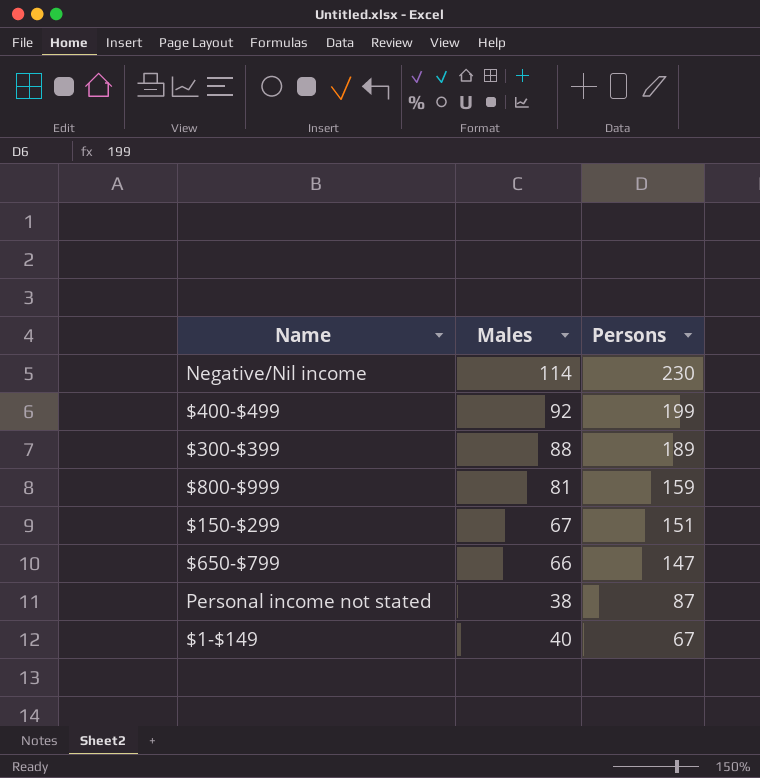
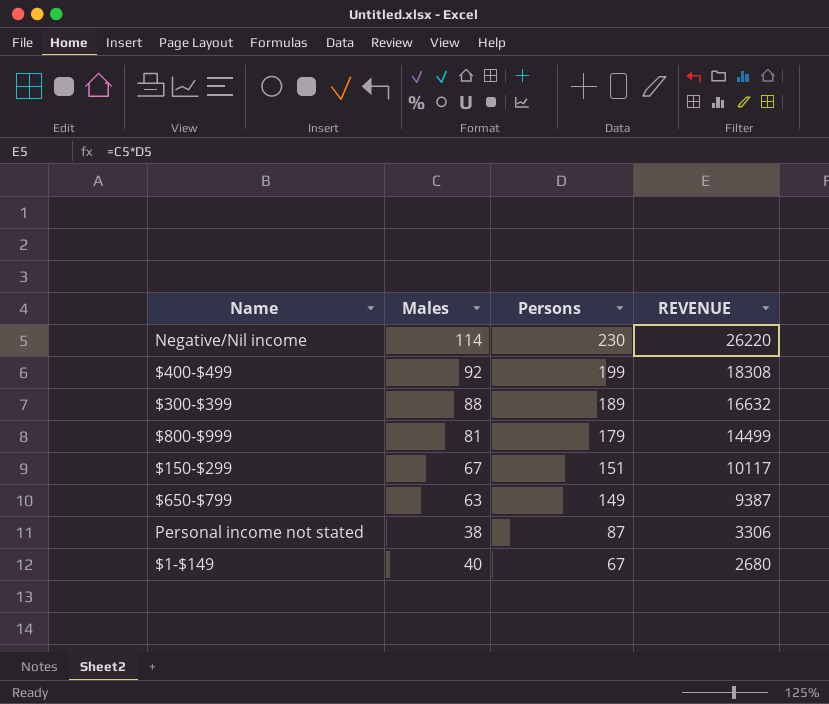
column REVENUE | formula: none -> [Males] * [Persons]
$800-$999 | Persons: 159 -> 179
$650-$799 | Males: 66 -> 63
$650-$799 | Persons: 147 -> 149

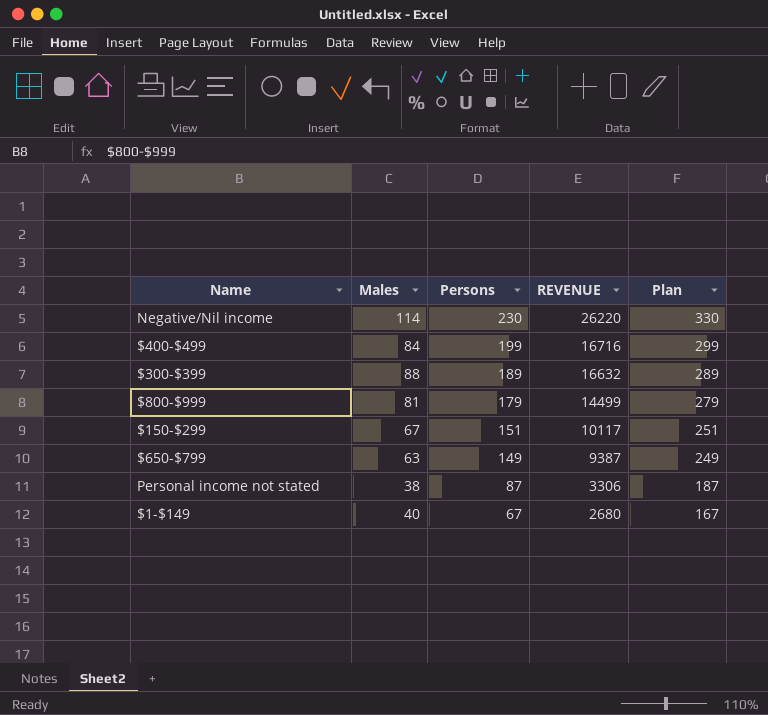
column Plan | formula: none -> [Persons] + 100
$400-$499 | Males: 92 -> 84
$400-$499 | REVENUE: 18308 -> 16716

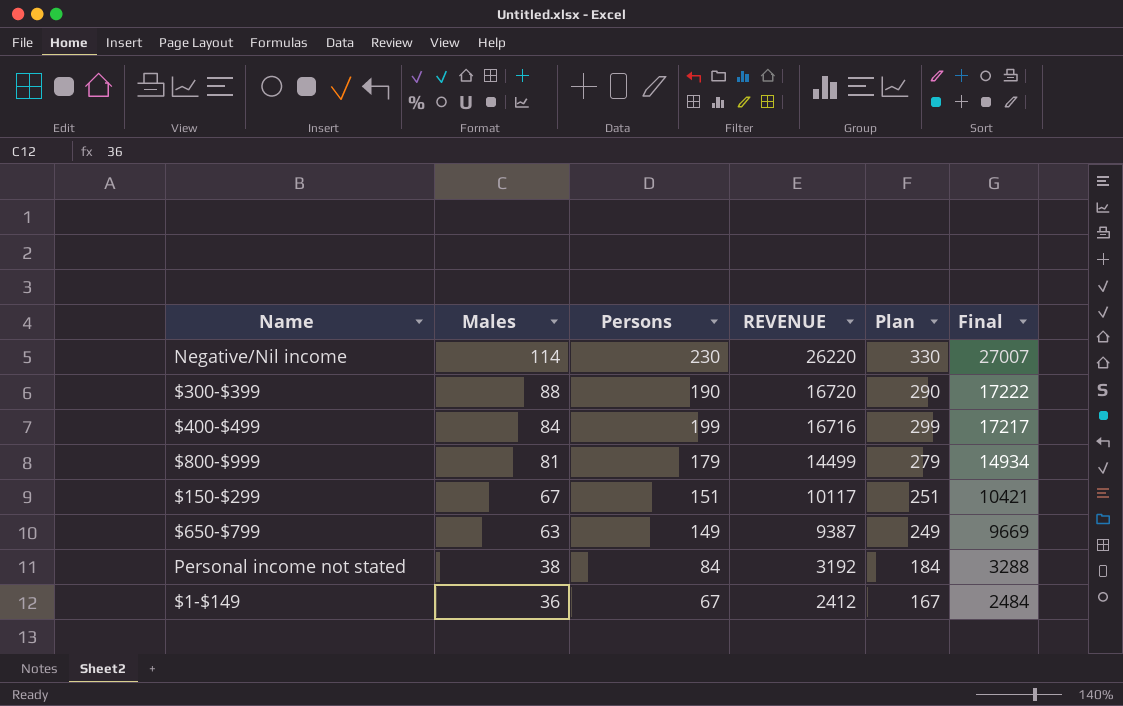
row order: Persons descending -> Males descending
column Final | formula: none -> [REVENUE] * 1.03
$300-$399 | Persons: 189 -> 190
$300-$399 | REVENUE: 16632 -> 16720
$300-$399 | Plan: 289 -> 290
Personal income not stated | Persons: 87 -> 84
Personal income not stated | REVENUE: 3306 -> 3192
Personal income not stated | Plan: 187 -> 184
$1-$149 | Males: 40 -> 36
$1-$149 | REVENUE: 2680 -> 2412

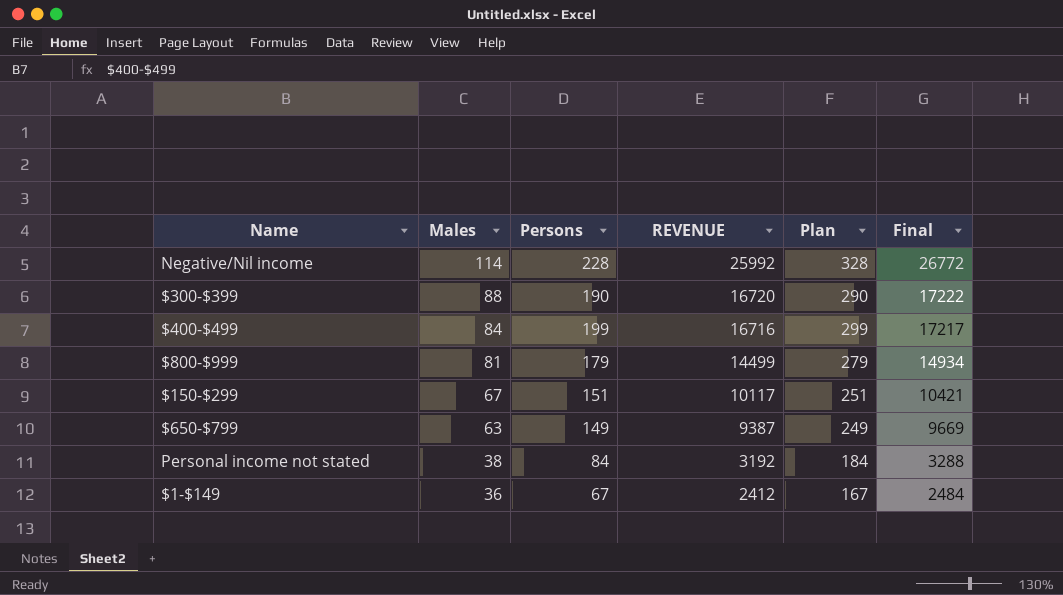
Negative/Nil income | Persons: 230 -> 228
Negative/Nil income | REVENUE: 26220 -> 25992
Negative/Nil income | Plan: 330 -> 328
Negative/Nil income | Final: 27007 -> 26772

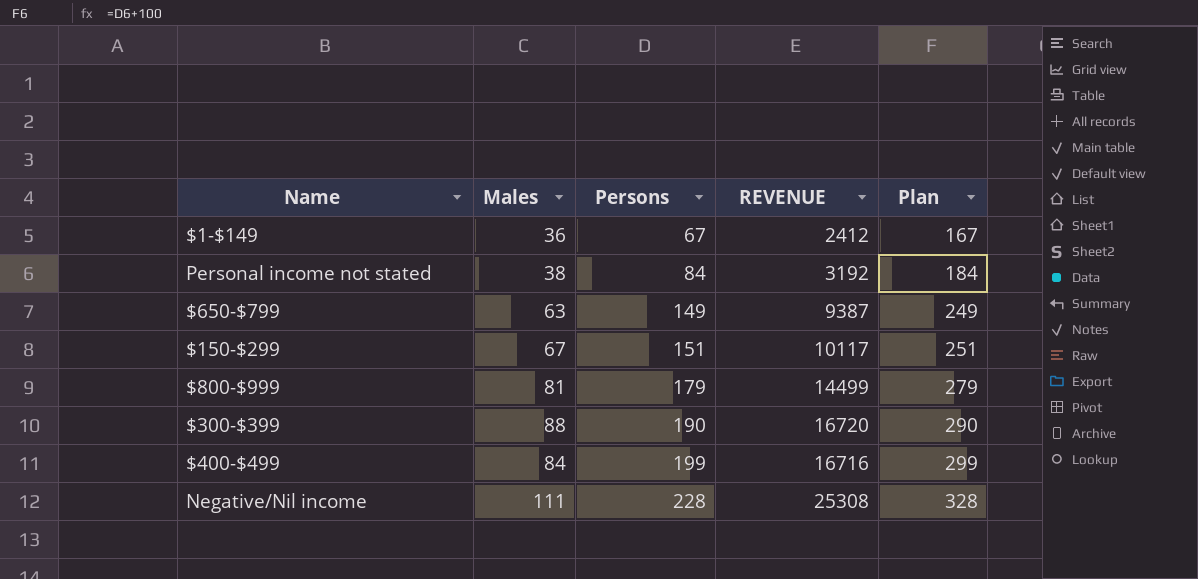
row order: Males descending -> Persons ascending
column Final | formula: [REVENUE] * 1.03 -> none
Negative/Nil income | Males: 114 -> 111
Negative/Nil income | REVENUE: 25992 -> 25308

